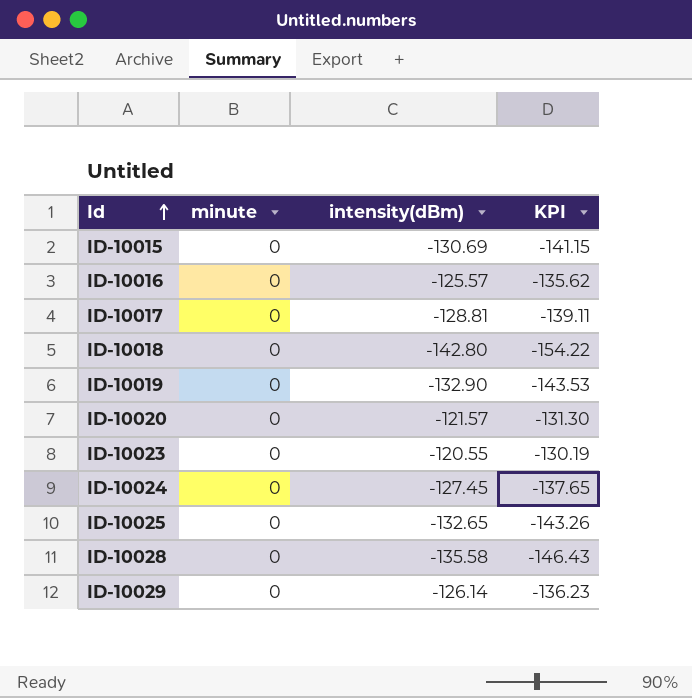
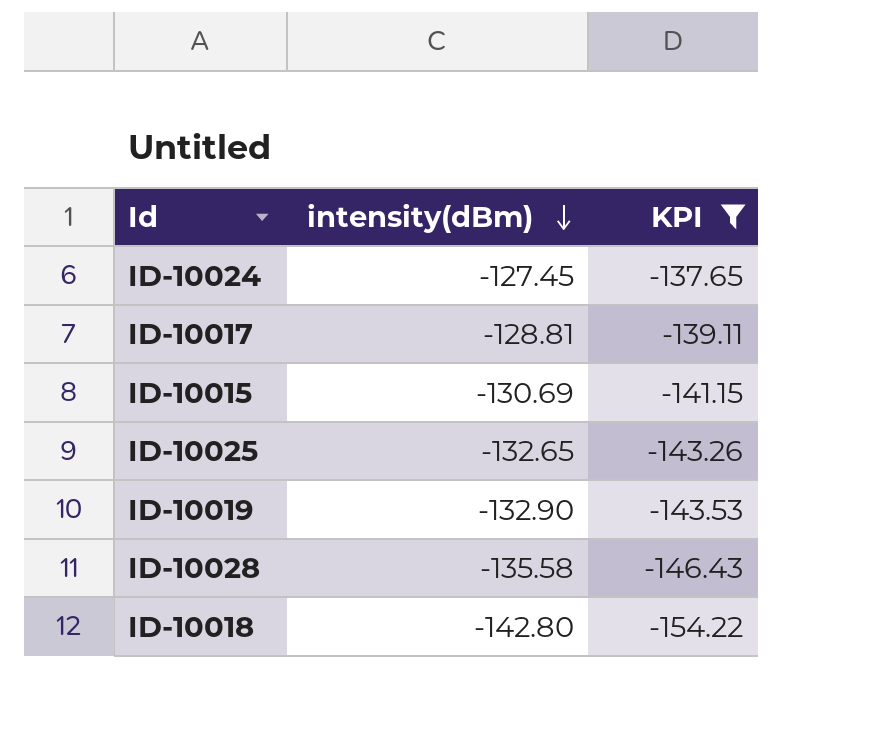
filter: none -> KPI <= -137.65
row order: Id ascending -> intensity(dBm) descending
column minute | position: 2 -> none

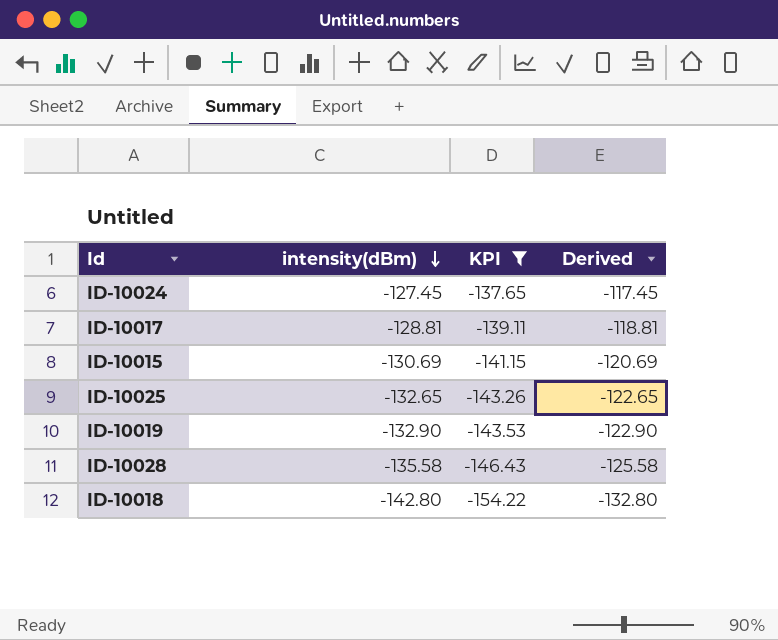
column Derived | formula: none -> [intensity(dBm)] + 10

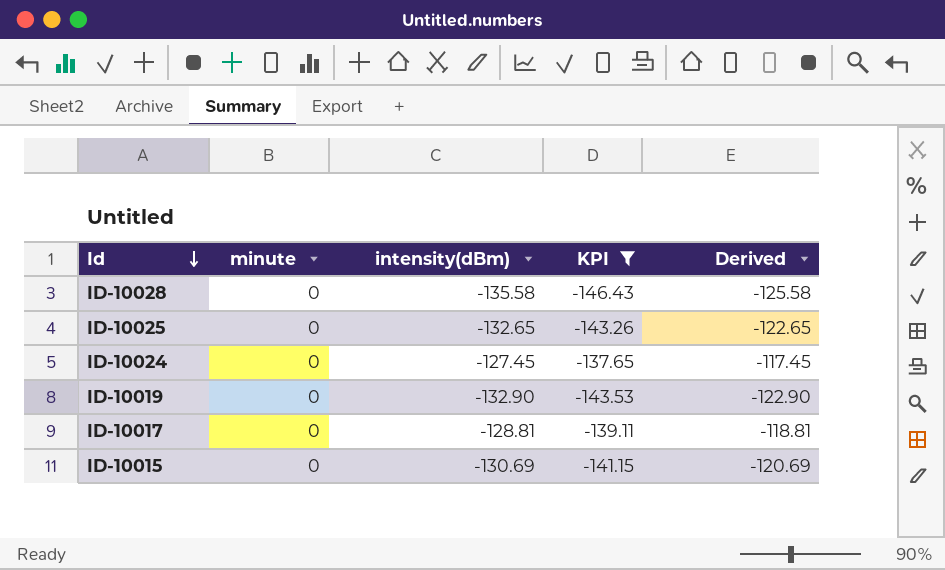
row order: intensity(dBm) descending -> Id descending
column minute | position: none -> 2
row ID-10018: -142.80 | -154.22 | -132.80 -> none

